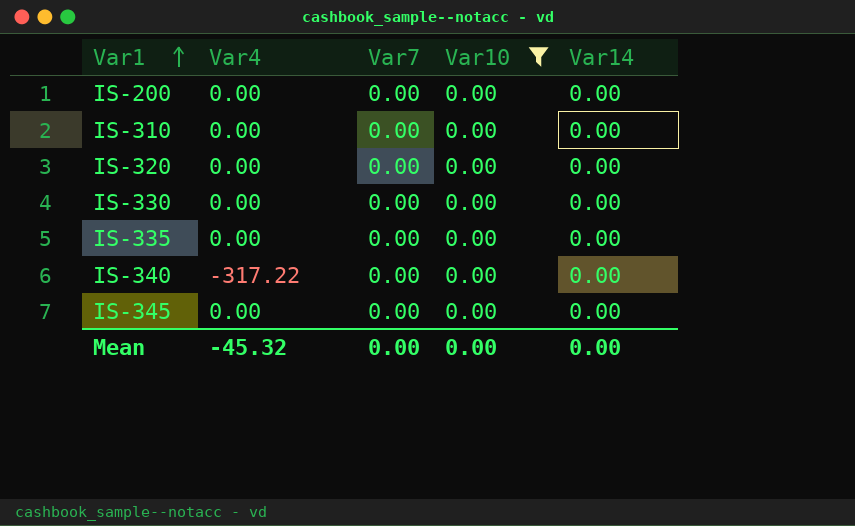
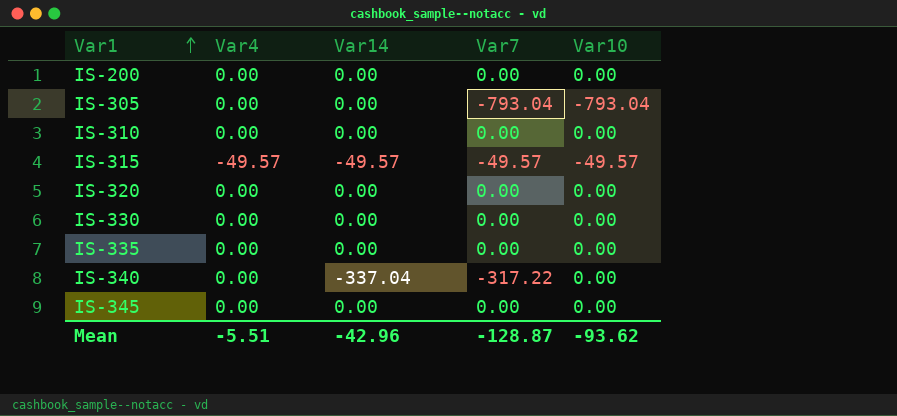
filter: Var10 = 0.00 -> none
column Var14 | position: 5 -> 3
IS-340 | Var4: -317.22 -> 0.00
IS-340 | Var14: 0.00 -> -337.04
IS-340 | Var7: 0.00 -> -317.22
Mean | Var4: -45.32 -> -5.51
Mean | Var14: 0.00 -> -42.96
Mean | Var7: 0.00 -> -128.87
Mean | Var10: 0.00 -> -93.62

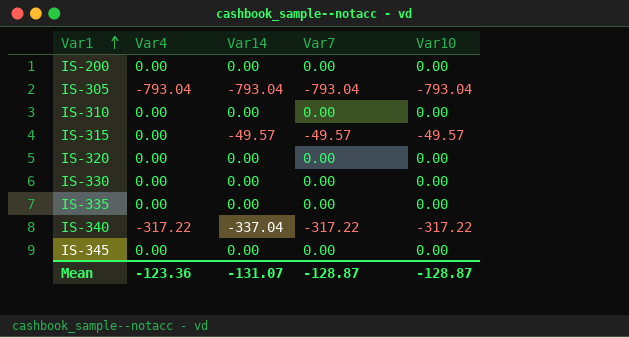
IS-305 | Var4: 0.00 -> -793.04
IS-305 | Var14: 0.00 -> -793.04
IS-315 | Var4: -49.57 -> 0.00
IS-340 | Var4: 0.00 -> -317.22
IS-340 | Var10: 0.00 -> -317.22
Mean | Var4: -5.51 -> -123.36
Mean | Var14: -42.96 -> -131.07
Mean | Var10: -93.62 -> -128.87

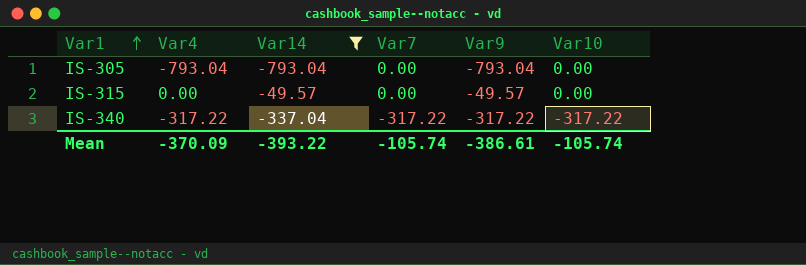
filter: none -> Var14 != 0.00
column Var9 | position: none -> 5
IS-305 | Var7: -793.04 -> 0.00
IS-305 | Var10: -793.04 -> 0.00
IS-315 | Var7: -49.57 -> 0.00
IS-315 | Var10: -49.57 -> 0.00
Mean | Var4: -123.36 -> -370.09
Mean | Var14: -131.07 -> -393.22
Mean | Var7: -128.87 -> -105.74
Mean | Var10: -128.87 -> -105.74

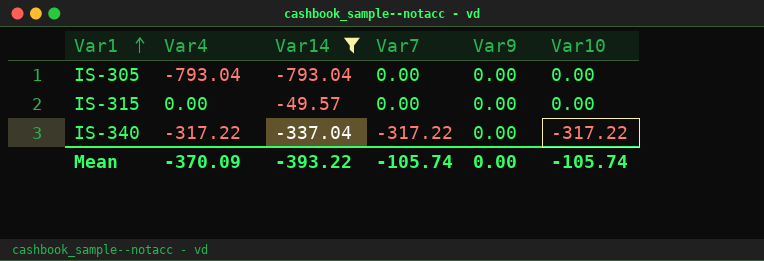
IS-305 | Var9: -793.04 -> 0.00
IS-315 | Var9: -49.57 -> 0.00
IS-340 | Var9: -317.22 -> 0.00
Mean | Var9: -386.61 -> 0.00

